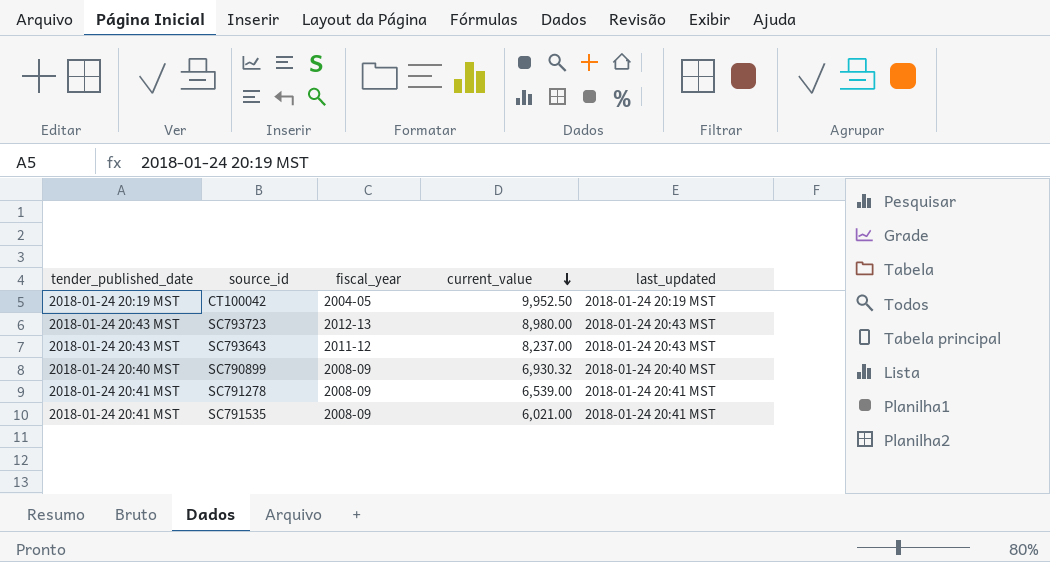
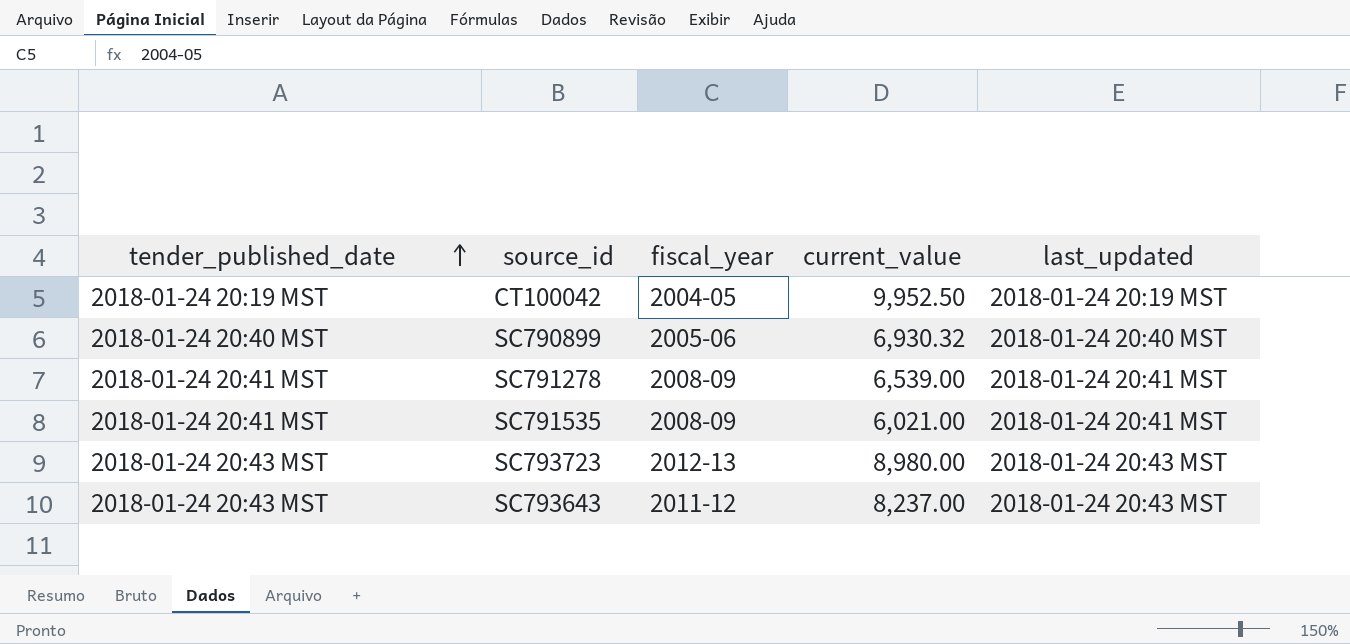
row order: current_value descending -> tender_published_date ascending
SC790899 | fiscal_year: 2008-09 -> 2005-06

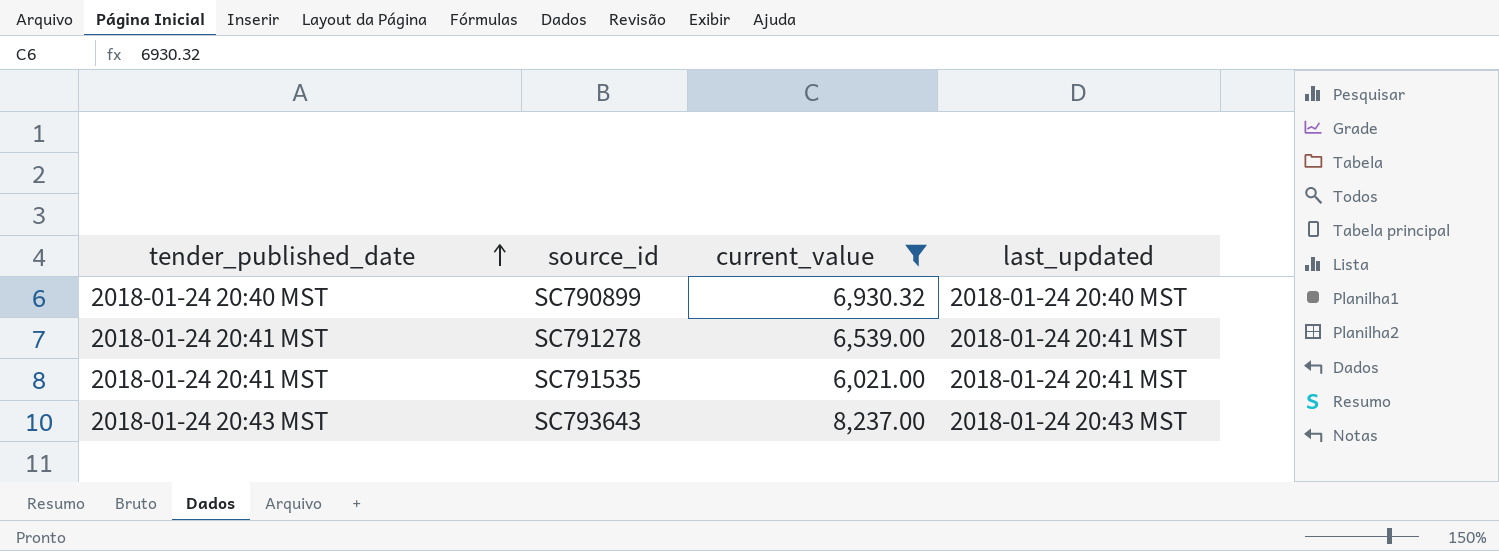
filter: none -> current_value <= 8,237.00
column fiscal_year | position: 3 -> none

